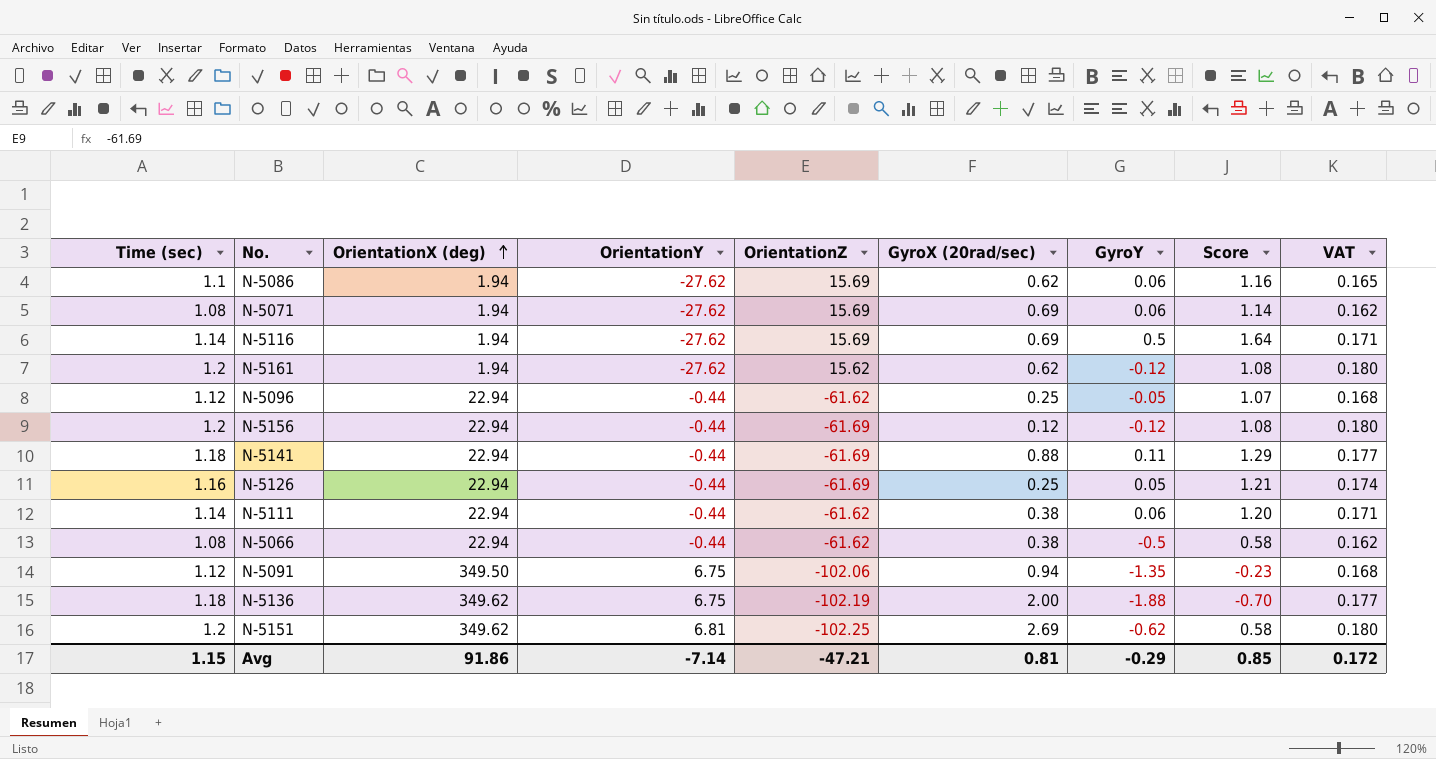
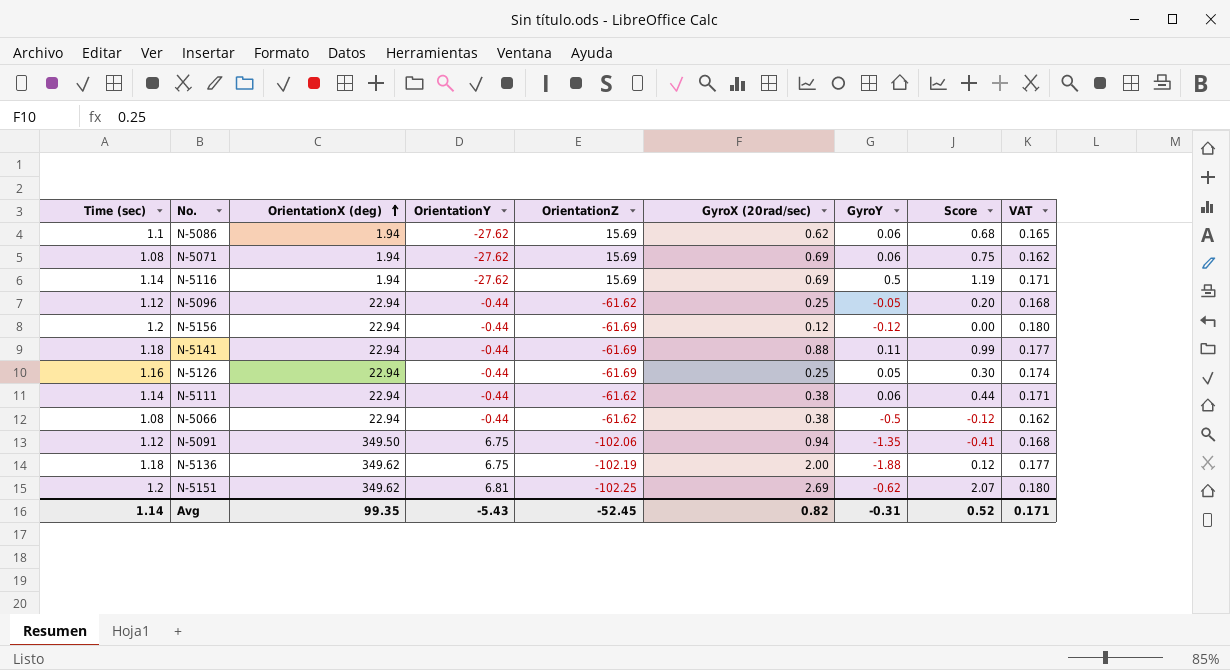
column Score | formula: [Time (sec)] + [GyroY] -> [GyroX (20rad/sec)] + [GyroY]
row N-5161: 1.2 | 1.94 | -27.62 | 15.62 | 0.62 | -0.12 | 1.08 | 0.180 -> none
Avg | Time (sec): 1.15 -> 1.14
Avg | OrientationX (deg): 91.86 -> 99.35
Avg | OrientationY: -7.14 -> -5.43
Avg | OrientationZ: -47.21 -> -52.45
Avg | GyroX (20rad/sec): 0.81 -> 0.82
Avg | GyroY: -0.29 -> -0.31
Avg | Score: 0.85 -> 0.52
Avg | VAT: 0.172 -> 0.171

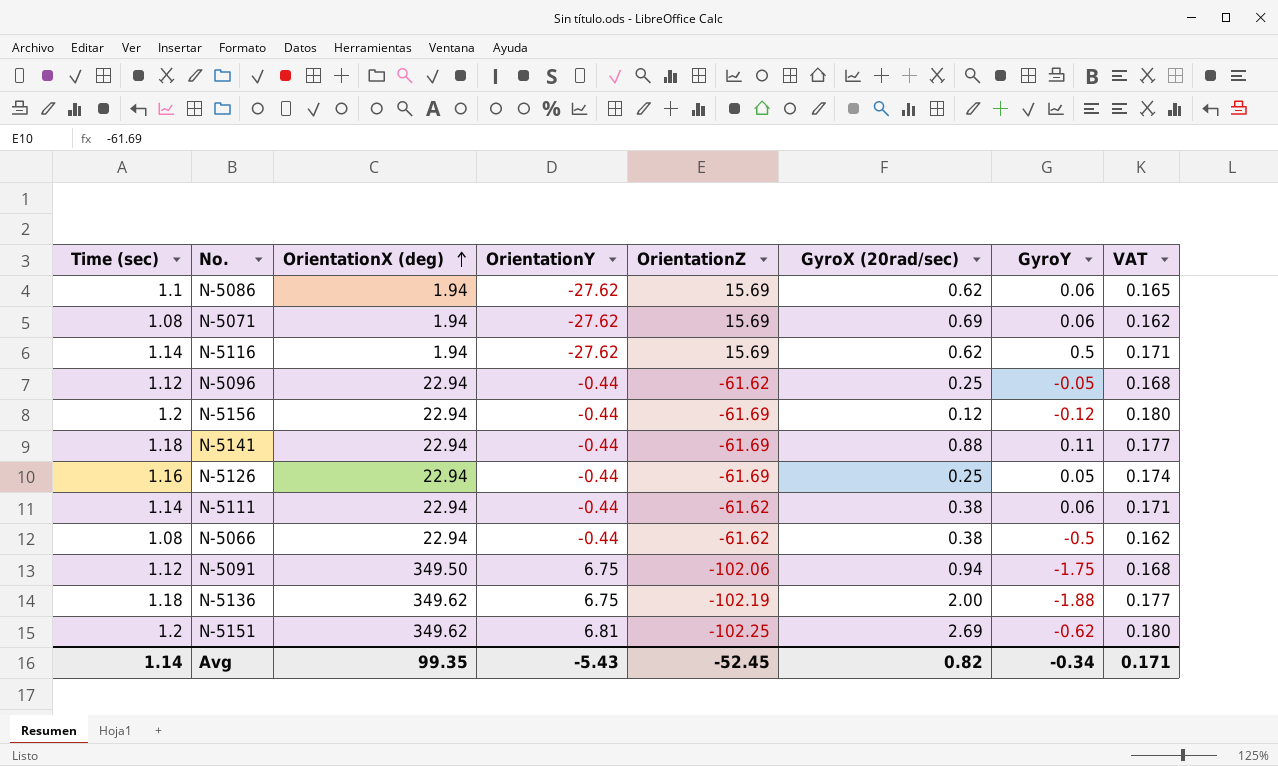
column Score | formula: [GyroX (20rad/sec)] + [GyroY] -> none
N-5116 | GyroX (20rad/sec): 0.69 -> 0.62
N-5091 | GyroY: -1.35 -> -1.75
Avg | GyroY: -0.31 -> -0.34

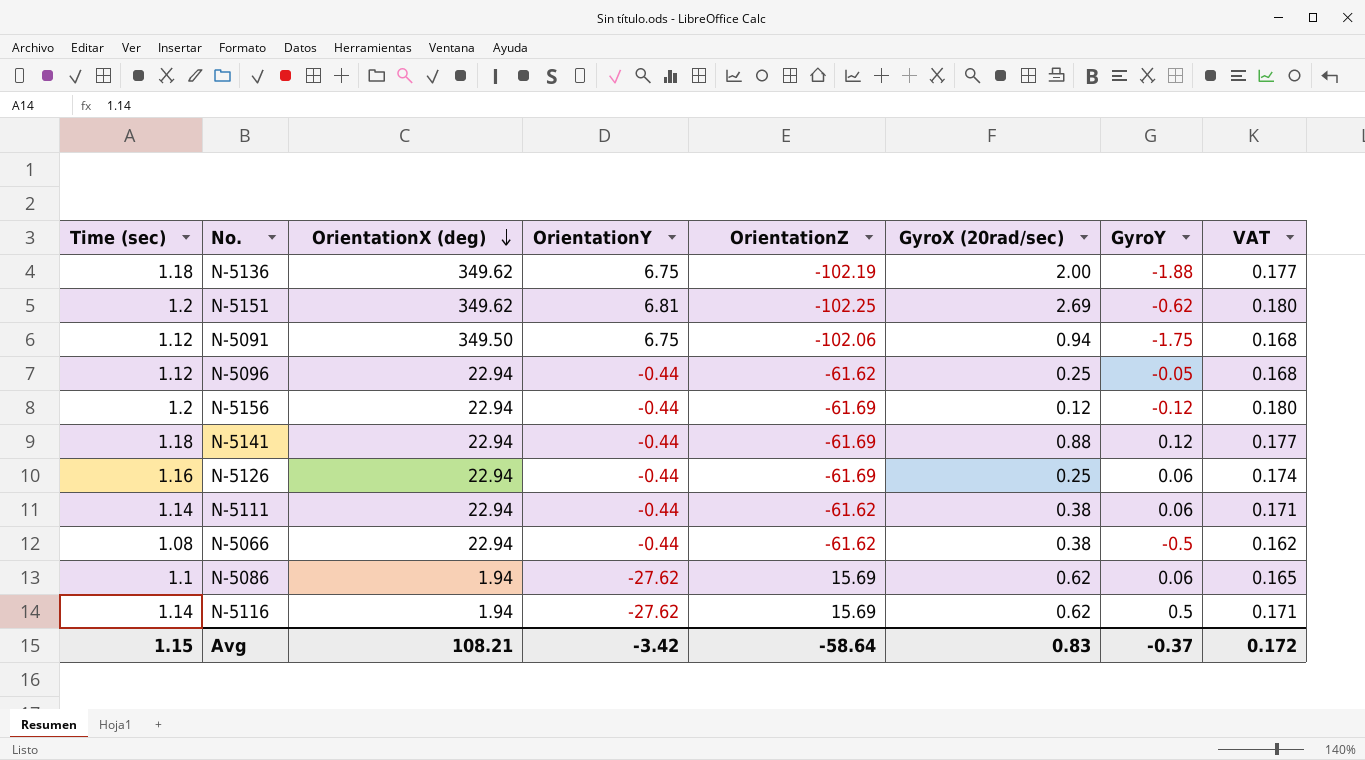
row order: OrientationX (deg) ascending -> OrientationX (deg) descending
row N-5071: 1.08 | 1.94 | -27.62 | 15.69 | 0.69 | 0.06 | 0.162 -> none
N-5141 | GyroY: 0.11 -> 0.12
N-5126 | GyroY: 0.05 -> 0.06
Avg | Time (sec): 1.14 -> 1.15
Avg | OrientationX (deg): 99.35 -> 108.21
Avg | OrientationY: -5.43 -> -3.42
Avg | OrientationZ: -52.45 -> -58.64
Avg | GyroX (20rad/sec): 0.82 -> 0.83
Avg | GyroY: -0.34 -> -0.37
Avg | VAT: 0.171 -> 0.172

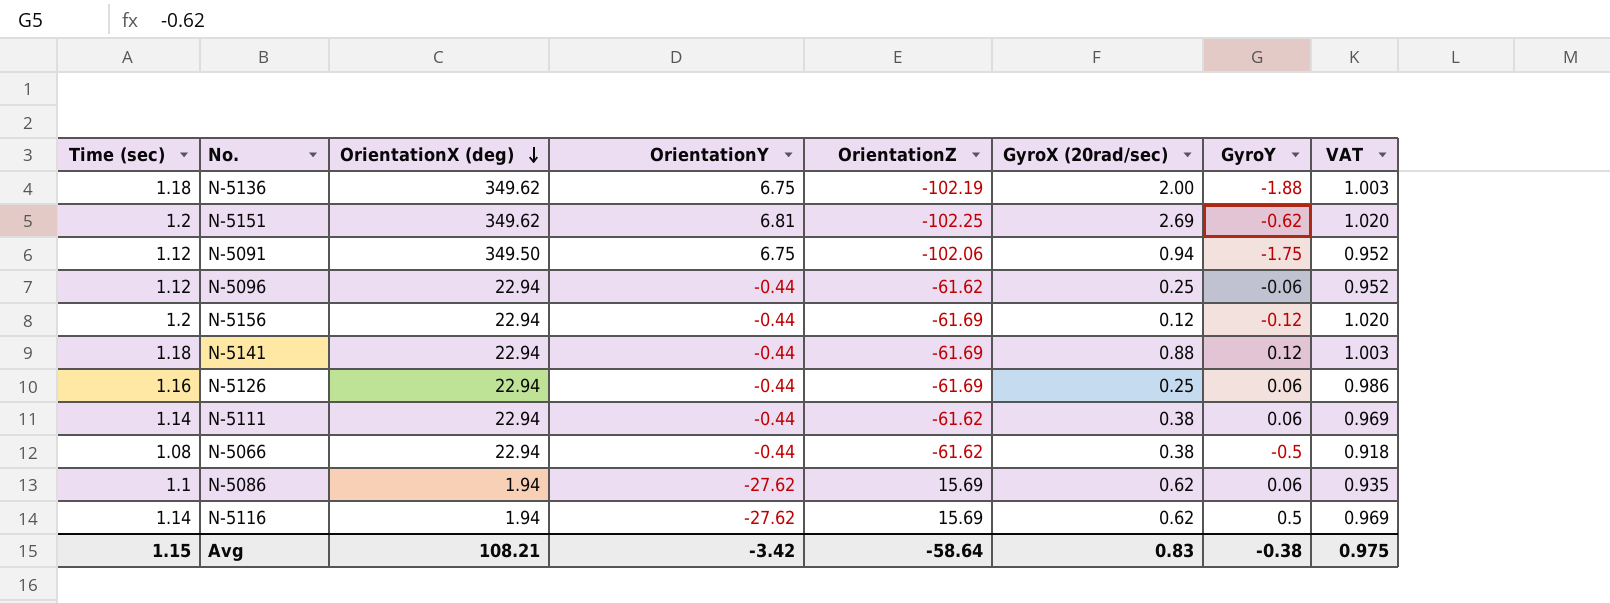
column VAT | formula: [Time (sec)] * 0.15 -> [Time (sec)] * 0.85
N-5096 | GyroY: -0.05 -> -0.06
Avg | GyroY: -0.37 -> -0.38
Avg | VAT: 0.172 -> 0.975

